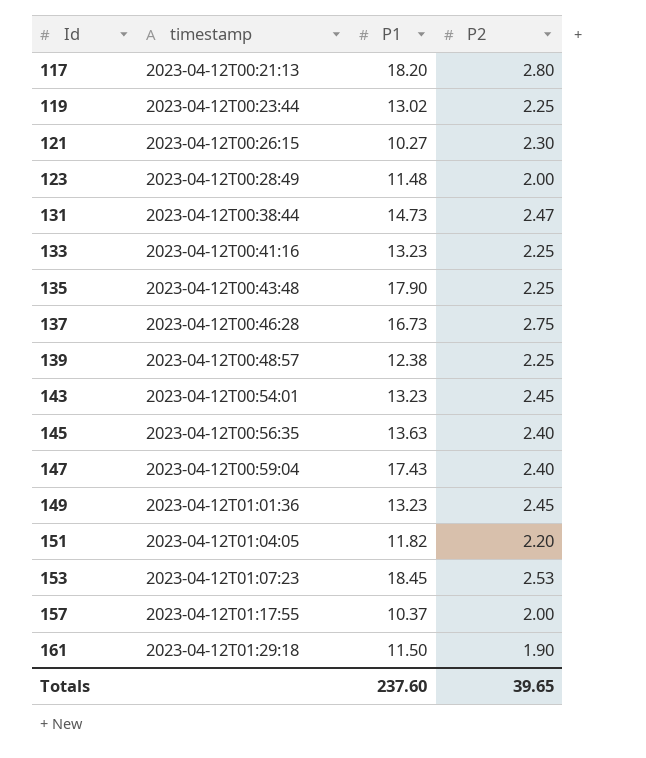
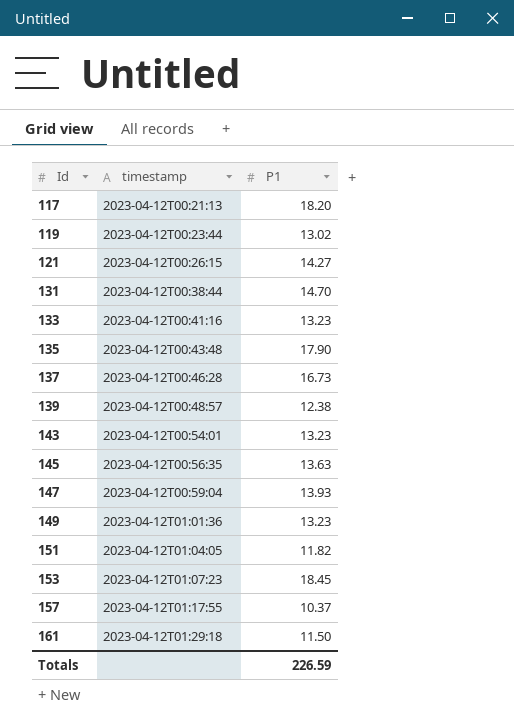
column P2 | position: 4 -> none
row 123: 2023-04-12T00:28:49 | 11.48 | 2.00 -> none
121 | P1: 10.27 -> 14.27
131 | P1: 14.73 -> 14.70
147 | P1: 17.43 -> 13.93
Totals | P1: 237.60 -> 226.59

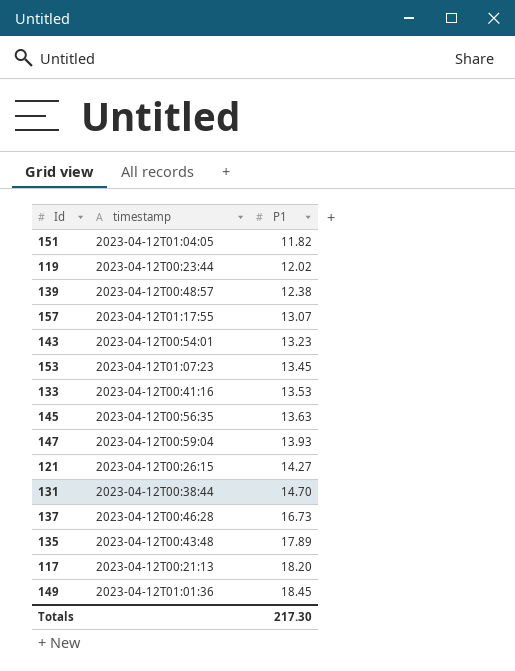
row order: Id ascending -> P1 ascending
row 161: 2023-04-12T01:29:18 | 11.50 -> none
119 | P1: 13.02 -> 12.02
157 | P1: 10.37 -> 13.07
153 | P1: 18.45 -> 13.45
133 | P1: 13.23 -> 13.53
135 | P1: 17.90 -> 17.89
149 | P1: 13.23 -> 18.45
Totals | P1: 226.59 -> 217.30

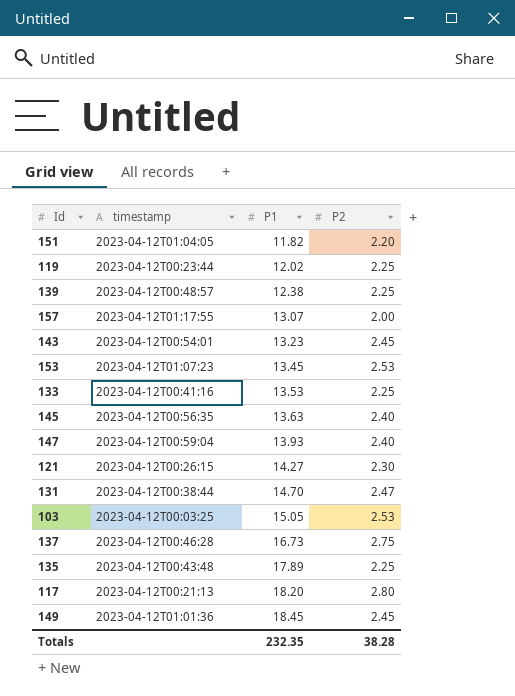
column P2 | position: none -> 4
row 103: none -> 2023-04-12T00:03:25 | 15.05 | 2.53
Totals | P1: 217.30 -> 232.35

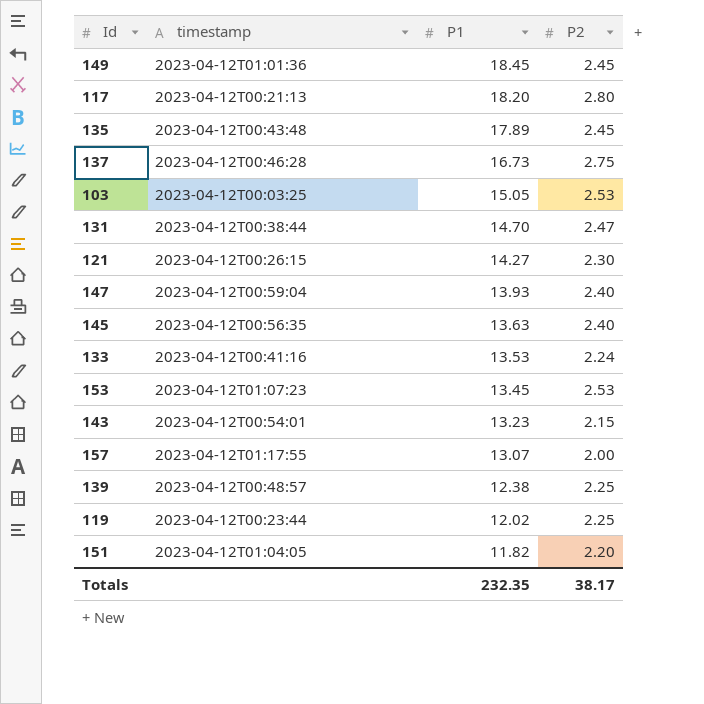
row order: P1 ascending -> P1 descending
135 | P2: 2.25 -> 2.45
133 | P2: 2.25 -> 2.24
143 | P2: 2.45 -> 2.15
Totals | P2: 38.28 -> 38.17

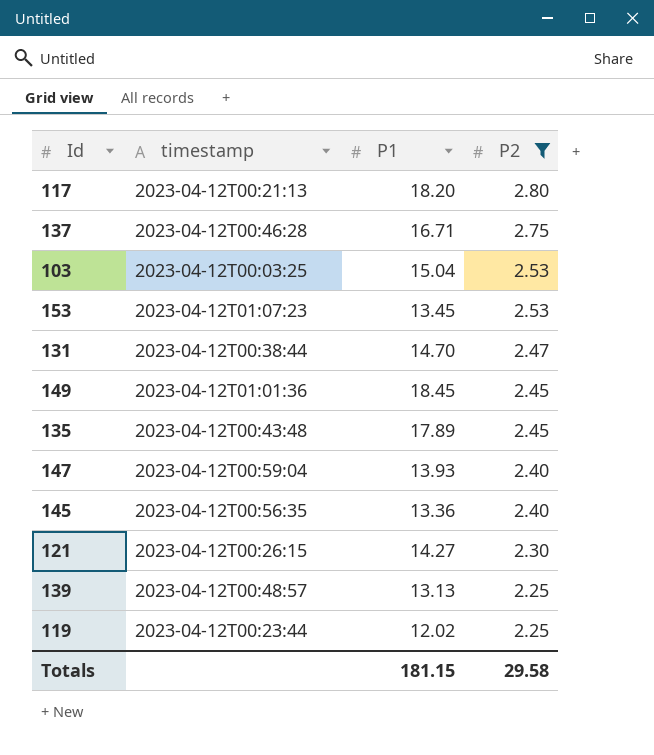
filter: none -> P2 >= 2.25
row order: P1 descending -> P2 descending
137 | P1: 16.73 -> 16.71
103 | P1: 15.05 -> 15.04
145 | P1: 13.63 -> 13.36
139 | P1: 12.38 -> 13.13
Totals | P1: 232.35 -> 181.15
Totals | P2: 38.17 -> 29.58

